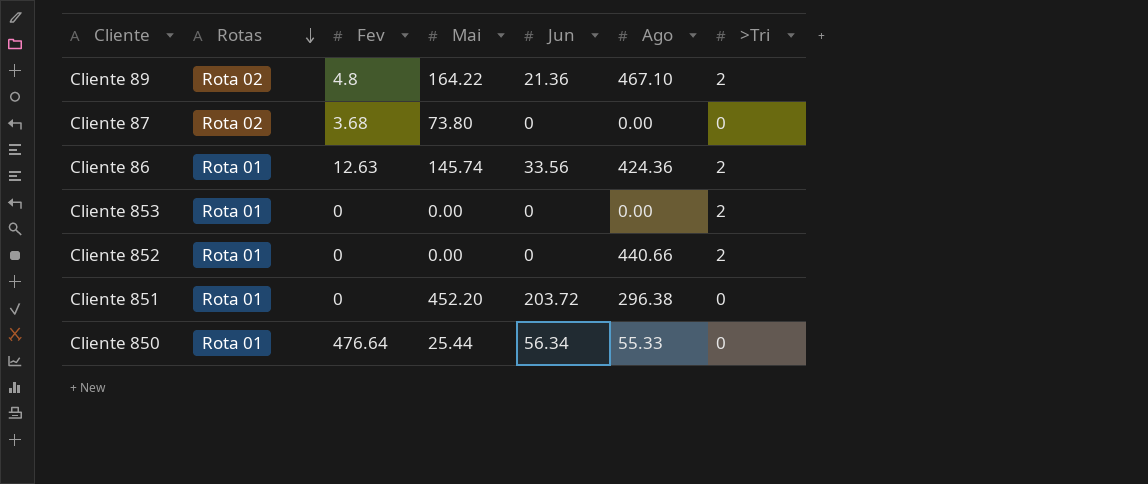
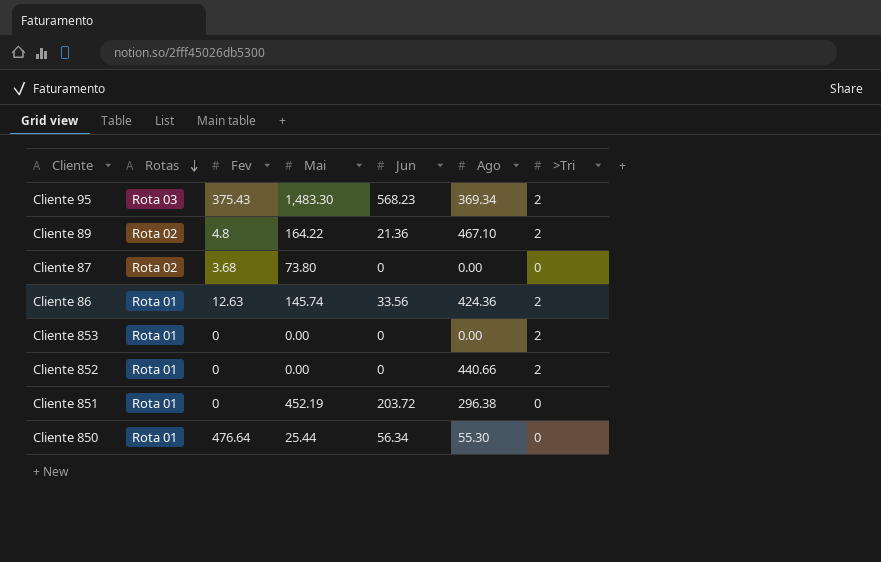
row Cliente 95: none -> Rota 03 | 375.43 | 1,483.30 | 568.23 | 369.34 | 2
Cliente 851 | Mai: 452.20 -> 452.19
Cliente 850 | Ago: 55.33 -> 55.30

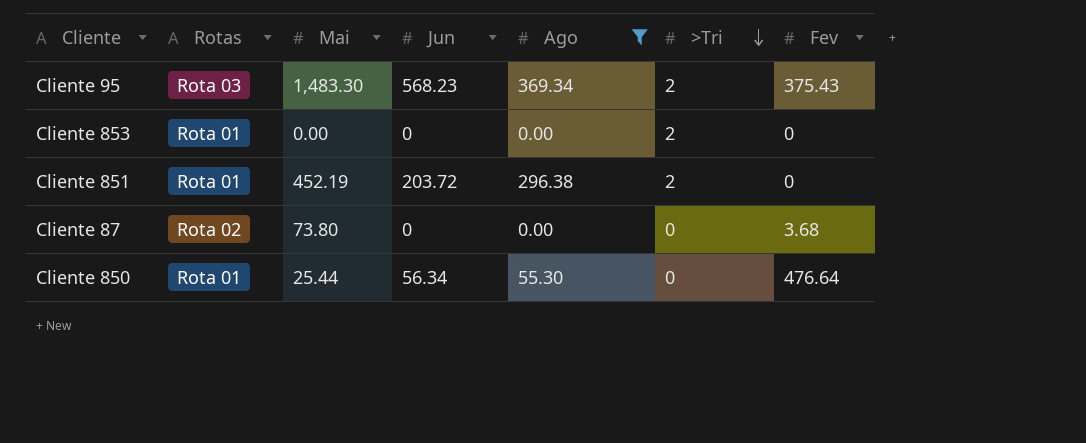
filter: none -> Ago <= 369.34
row order: Rotas descending -> >Tri descending
column Fev | position: 3 -> 7
Cliente 851 | >Tri: 0 -> 2

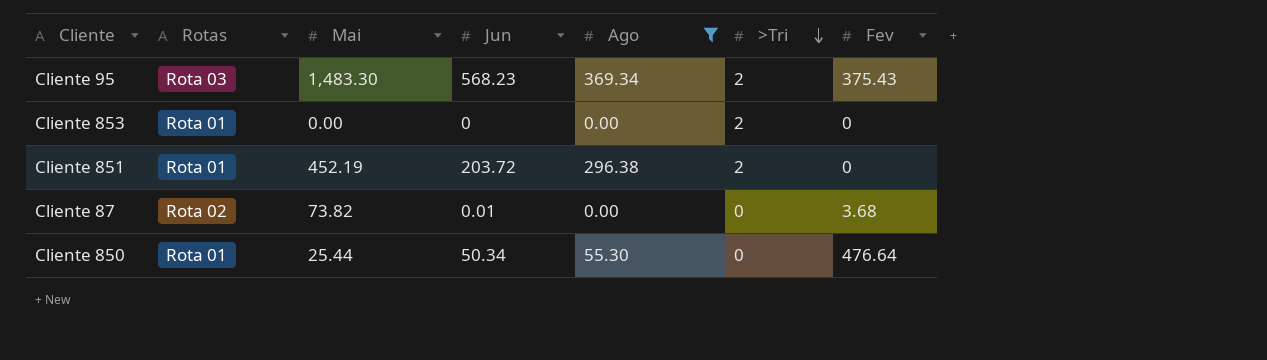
Cliente 87 | Mai: 73.80 -> 73.82
Cliente 87 | Jun: 0 -> 0.01
Cliente 850 | Jun: 56.34 -> 50.34

